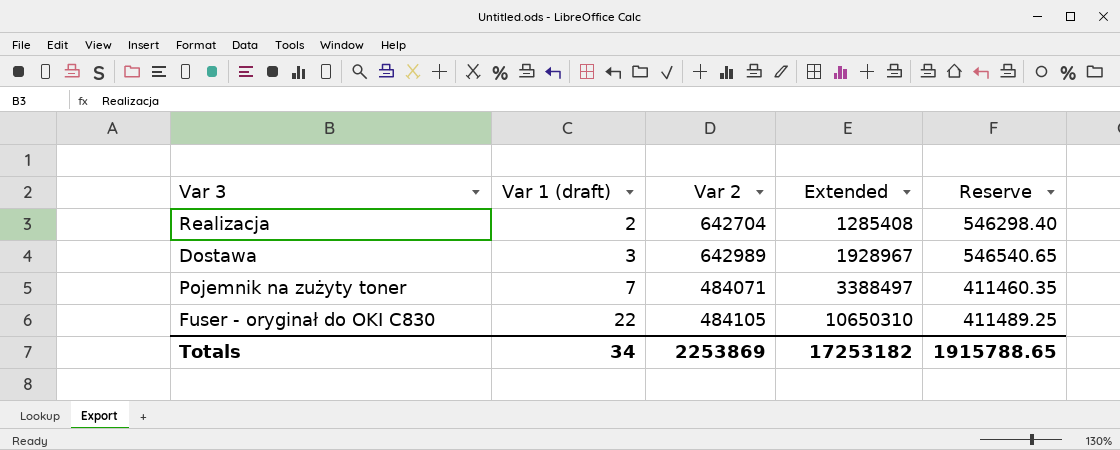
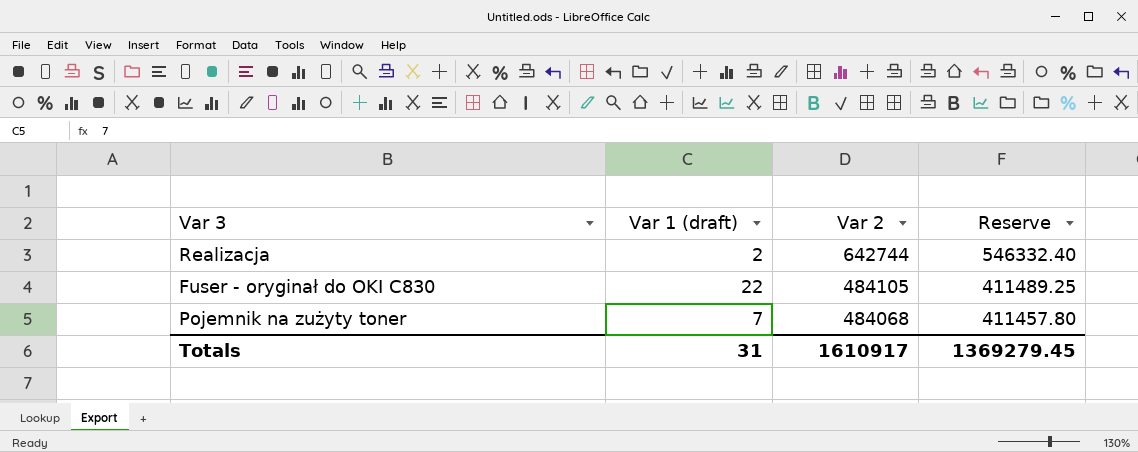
row order: Var 1 (draft) ascending -> Var 2 descending
column Extended | formula: [Var 1 (draft)] * [Var 2] -> none
row Dostawa: 3 | 642989 | 1928967 | 546540.65 -> none
Realizacja | Var 2: 642704 -> 642744
Realizacja | Reserve: 546298.40 -> 546332.40
Pojemnik na zużyty toner | Var 2: 484071 -> 484068
Pojemnik na zużyty toner | Reserve: 411460.35 -> 411457.80
Totals | Var 1 (draft): 34 -> 31
Totals | Var 2: 2253869 -> 1610917
Totals | Reserve: 1915788.65 -> 1369279.45

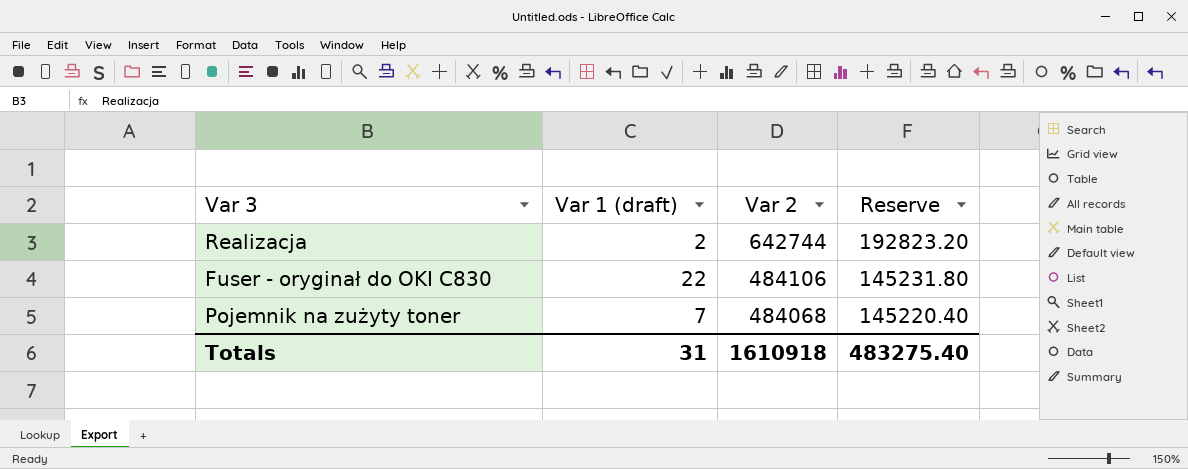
column Reserve | formula: [Var 2] * 0.85 -> [Var 2] * 0.3
Fuser - oryginał do OKI C830 | Var 2: 484105 -> 484106
Totals | Var 2: 1610917 -> 1610918
Totals | Reserve: 1369279.45 -> 483275.40

